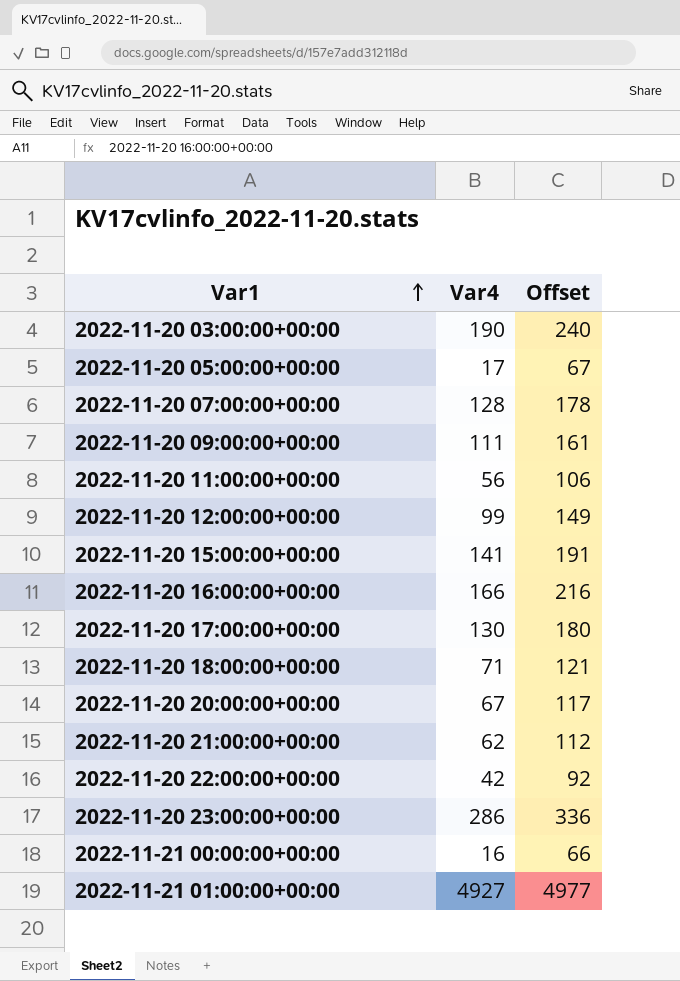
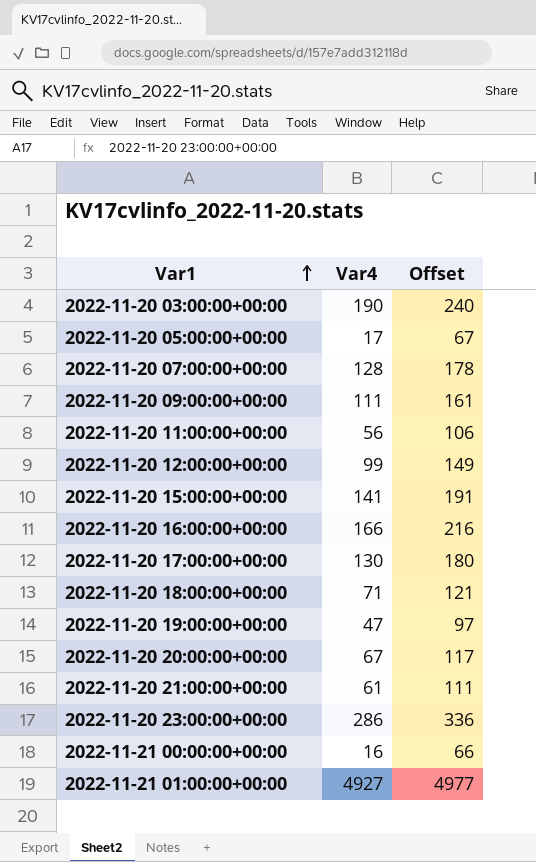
row 2022-11-20 22:00:00+00:00: 42 | 92 -> none
row 2022-11-20 19:00:00+00:00: none -> 47 | 97
2022-11-20 21:00:00+00:00 | Var4: 62 -> 61
2022-11-20 21:00:00+00:00 | Offset: 112 -> 111

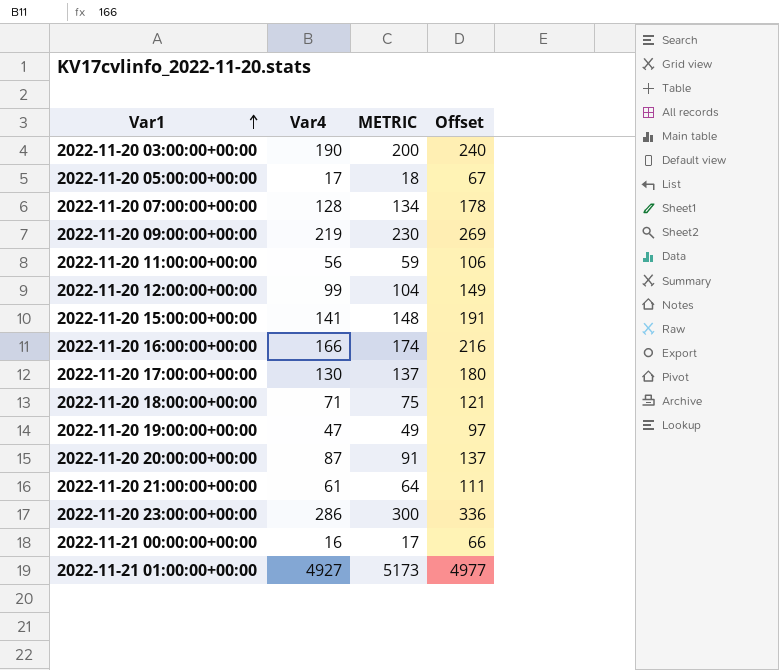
column METRIC | formula: none -> [Var4] * 1.05
2022-11-20 09:00:00+00:00 | Var4: 111 -> 219
2022-11-20 09:00:00+00:00 | Offset: 161 -> 269
2022-11-20 20:00:00+00:00 | Var4: 67 -> 87
2022-11-20 20:00:00+00:00 | Offset: 117 -> 137

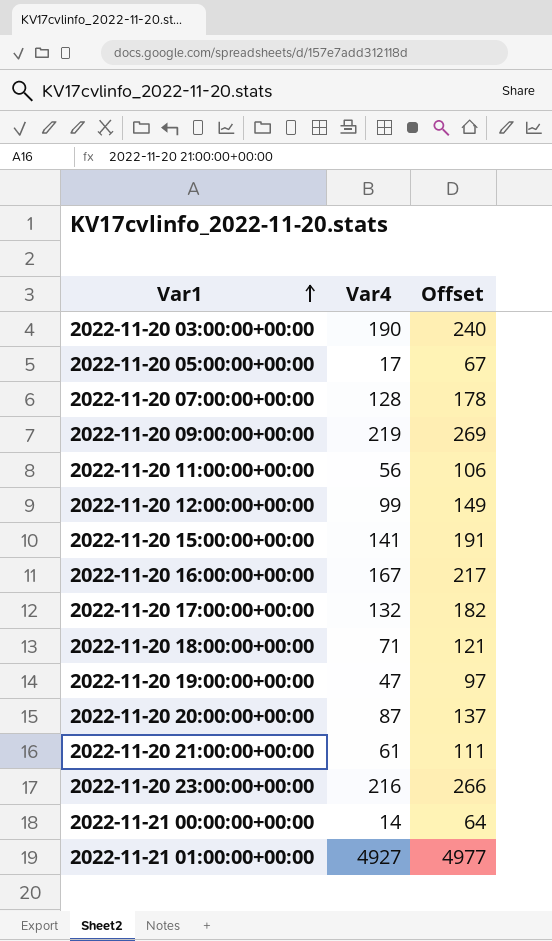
column METRIC | formula: [Var4] * 1.05 -> none
2022-11-20 16:00:00+00:00 | Var4: 166 -> 167
2022-11-20 16:00:00+00:00 | Offset: 216 -> 217
2022-11-20 17:00:00+00:00 | Var4: 130 -> 132
2022-11-20 17:00:00+00:00 | Offset: 180 -> 182
2022-11-20 23:00:00+00:00 | Var4: 286 -> 216
2022-11-20 23:00:00+00:00 | Offset: 336 -> 266
2022-11-21 00:00:00+00:00 | Var4: 16 -> 14
2022-11-21 00:00:00+00:00 | Offset: 66 -> 64

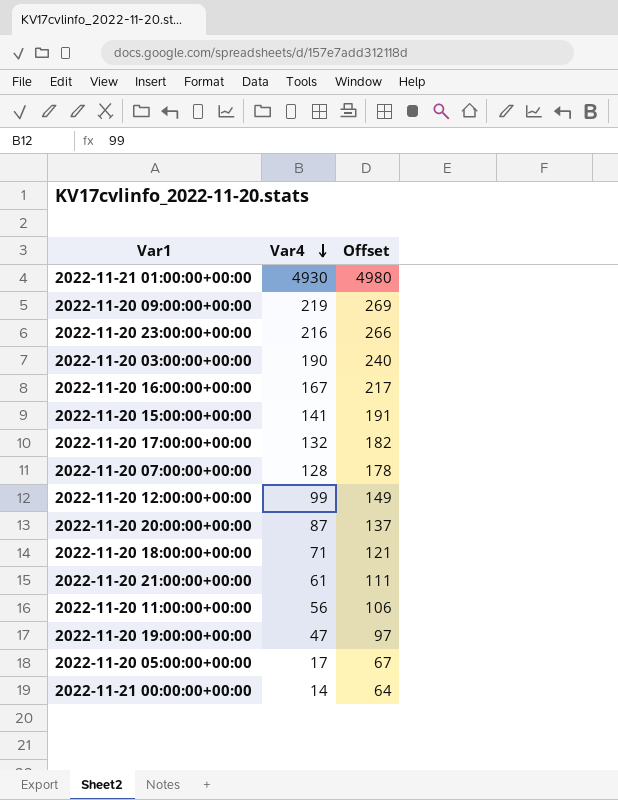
row order: Var1 ascending -> Var4 descending
2022-11-21 01:00:00+00:00 | Var4: 4927 -> 4930
2022-11-21 01:00:00+00:00 | Offset: 4977 -> 4980

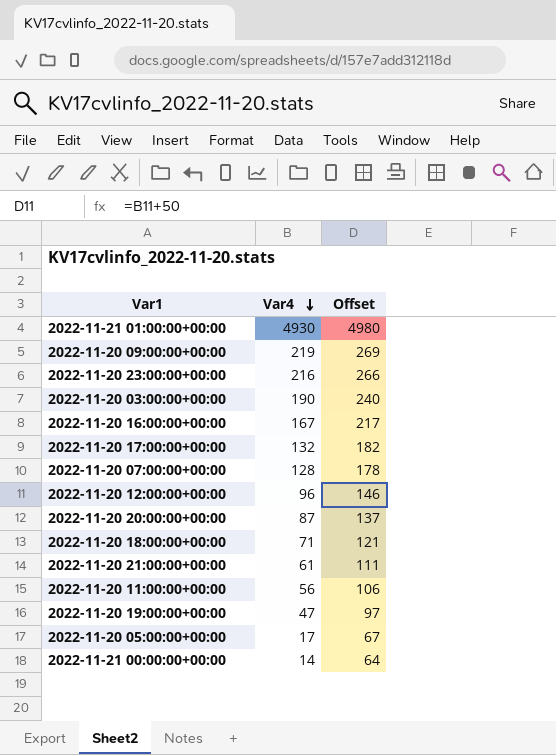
row 2022-11-20 15:00:00+00:00: 141 | 191 -> none
2022-11-20 12:00:00+00:00 | Var4: 99 -> 96
2022-11-20 12:00:00+00:00 | Offset: 149 -> 146

